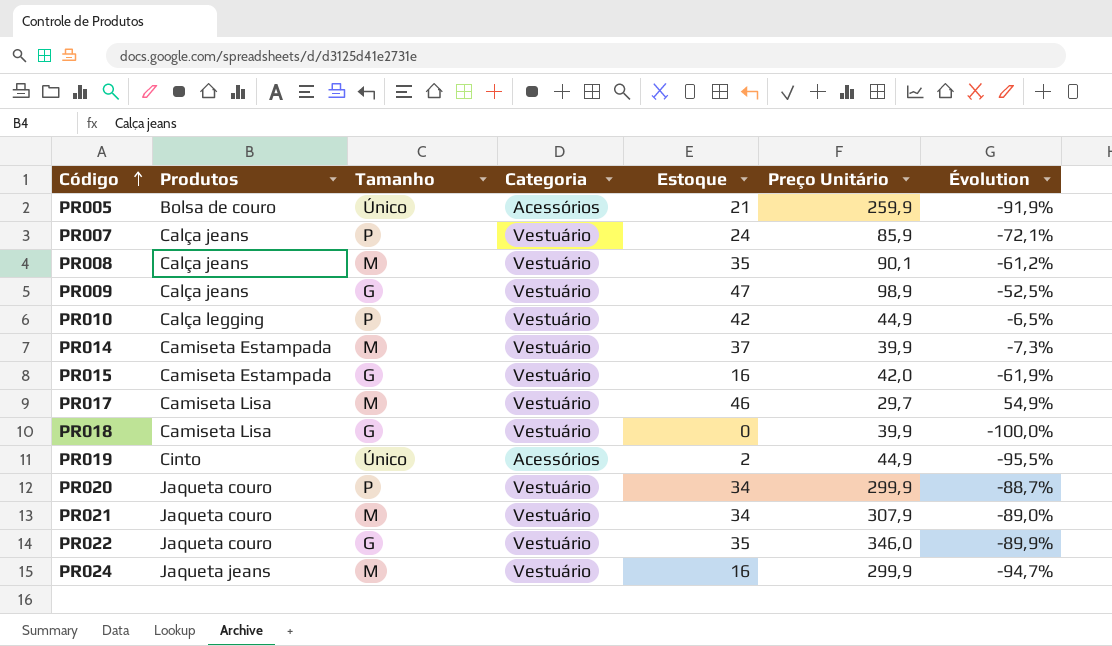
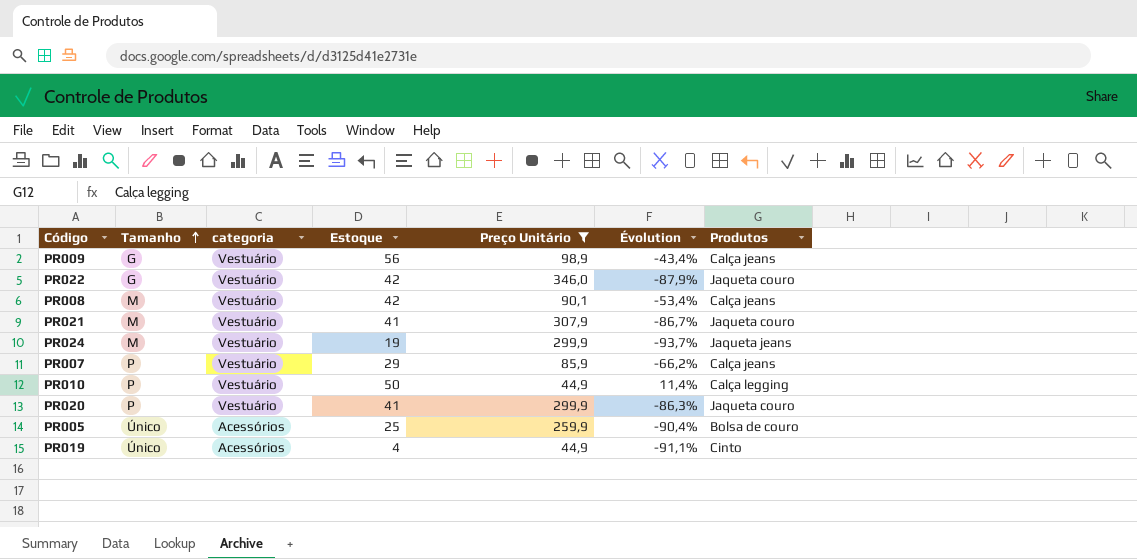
filter: none -> Preço Unitário >= 44,9
row order: Código ascending -> Tamanho ascending
column name: Categoria -> categoria
column Produtos | position: 2 -> 7
PR009 | Estoque: 47 -> 56
PR009 | Évolution: -52,5% -> -43,4%
PR022 | Estoque: 35 -> 42
PR022 | Évolution: -89,9% -> -87,9%
PR008 | Estoque: 35 -> 42
PR008 | Évolution: -61,2% -> -53,4%
PR021 | Estoque: 34 -> 41
PR021 | Évolution: -89,0% -> -86,7%
PR024 | Estoque: 16 -> 19
PR024 | Évolution: -94,7% -> -93,7%
PR007 | Estoque: 24 -> 29
PR007 | Évolution: -72,1% -> -66,2%
PR010 | Estoque: 42 -> 50
PR010 | Évolution: -6,5% -> 11,4%
PR020 | Estoque: 34 -> 41
PR020 | Évolution: -88,7% -> -86,3%
PR005 | Estoque: 21 -> 25
PR005 | Évolution: -91,9% -> -90,4%
PR019 | Estoque: 2 -> 4
PR019 | Évolution: -95,5% -> -91,1%

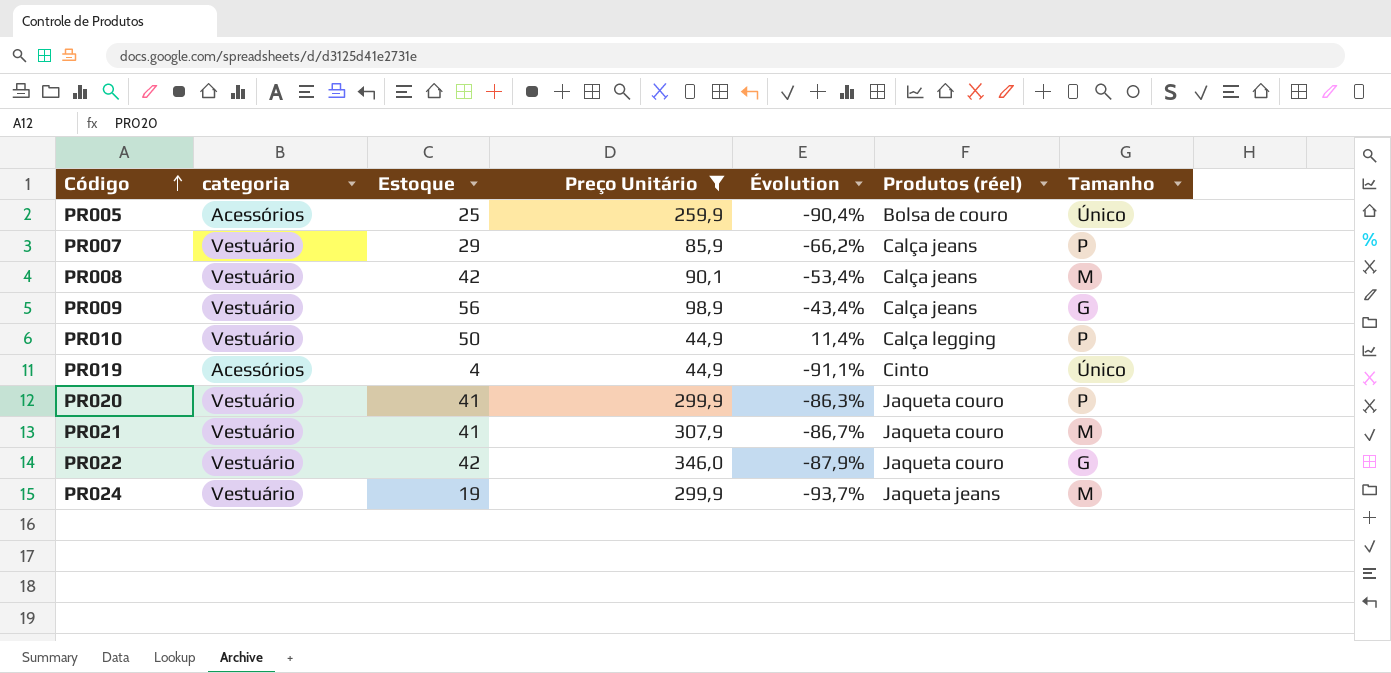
row order: Tamanho ascending -> Código ascending
column name: Produtos -> Produtos (réel)
column Tamanho | position: 2 -> 7

